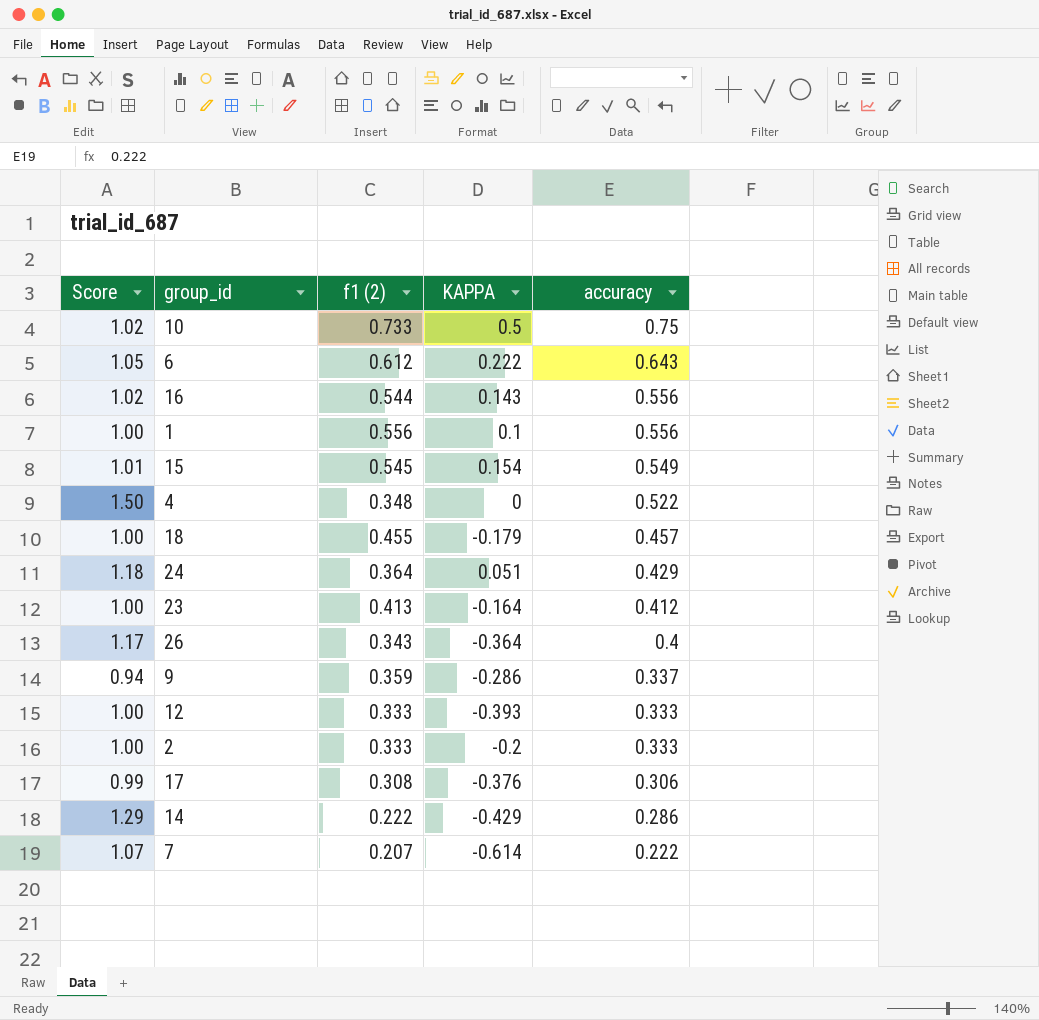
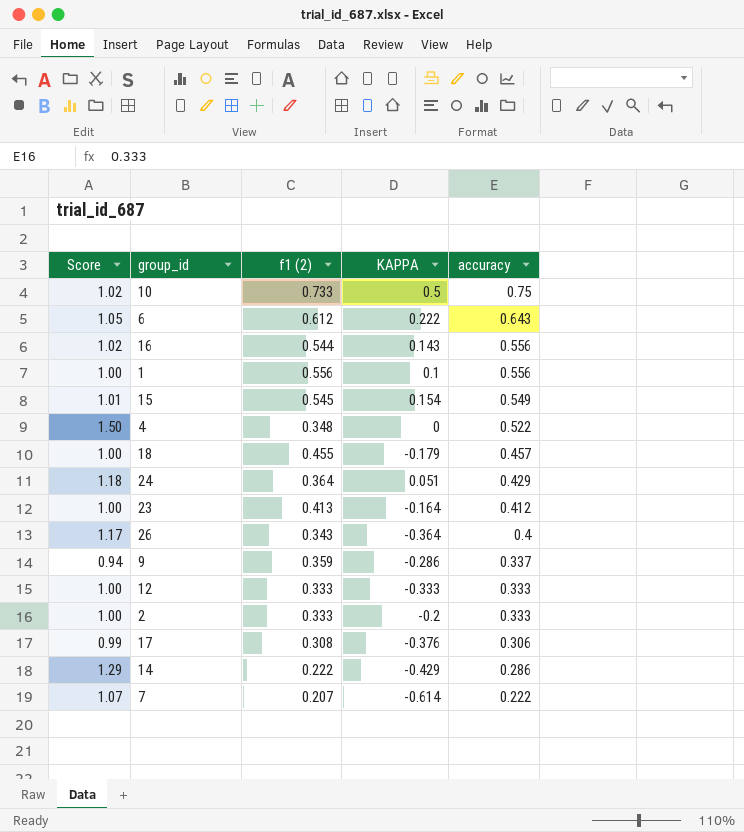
12 | KAPPA: -0.393 -> -0.333

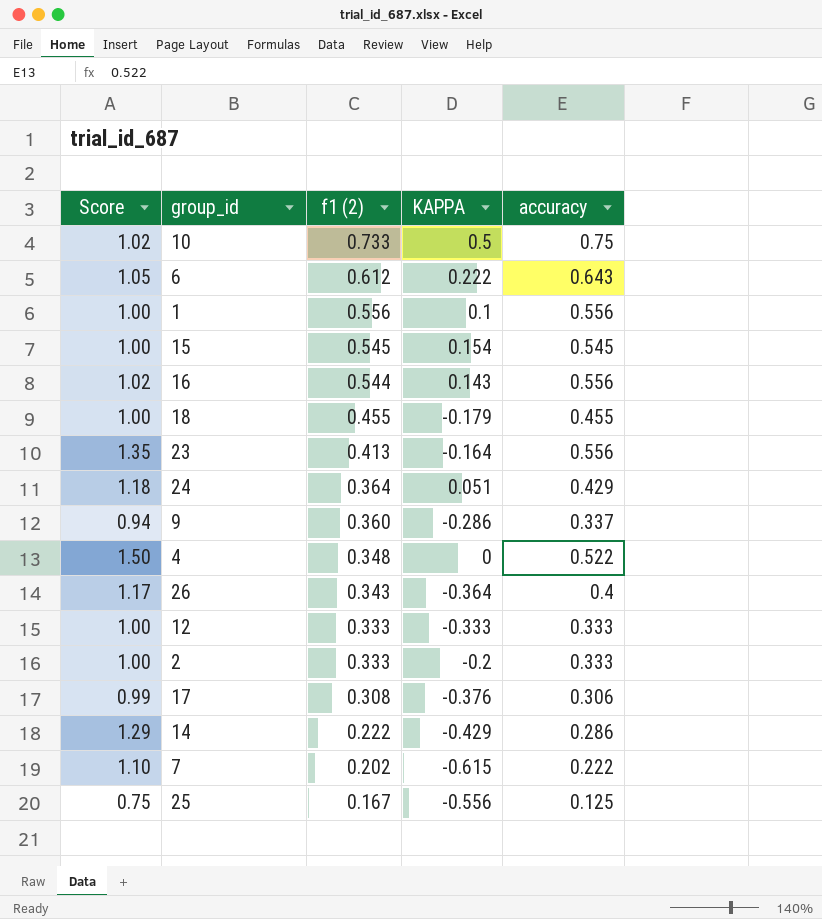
row order: accuracy descending -> f1 (2) descending
15 | Score: 1.01 -> 1.00
15 | accuracy: 0.549 -> 0.545
18 | accuracy: 0.457 -> 0.455
23 | Score: 1.00 -> 1.35
23 | accuracy: 0.412 -> 0.556
9 | f1 (2): 0.359 -> 0.360
7 | Score: 1.07 -> 1.10
7 | f1 (2): 0.207 -> 0.202
7 | KAPPA: -0.614 -> -0.615
row 25: none -> 0.75 | 0.167 | -0.556 | 0.125

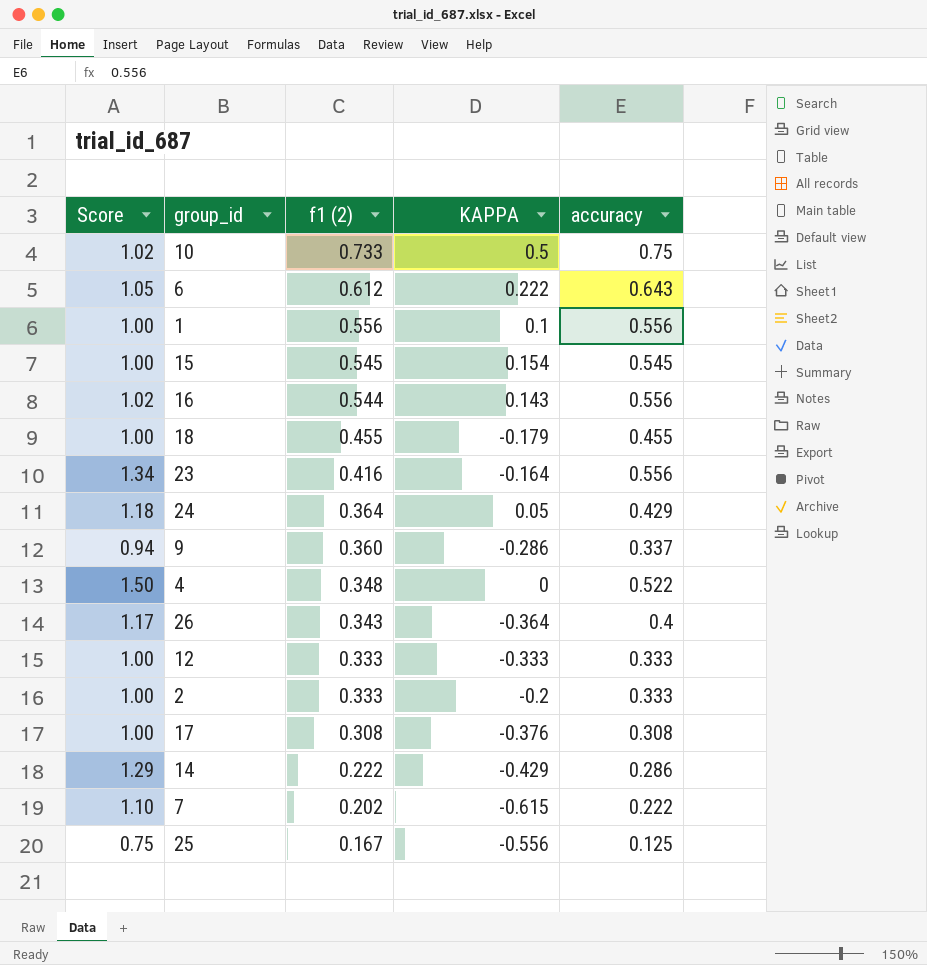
23 | Score: 1.35 -> 1.34
23 | f1 (2): 0.413 -> 0.416
24 | KAPPA: 0.051 -> 0.05
17 | Score: 0.99 -> 1.00
17 | accuracy: 0.306 -> 0.308

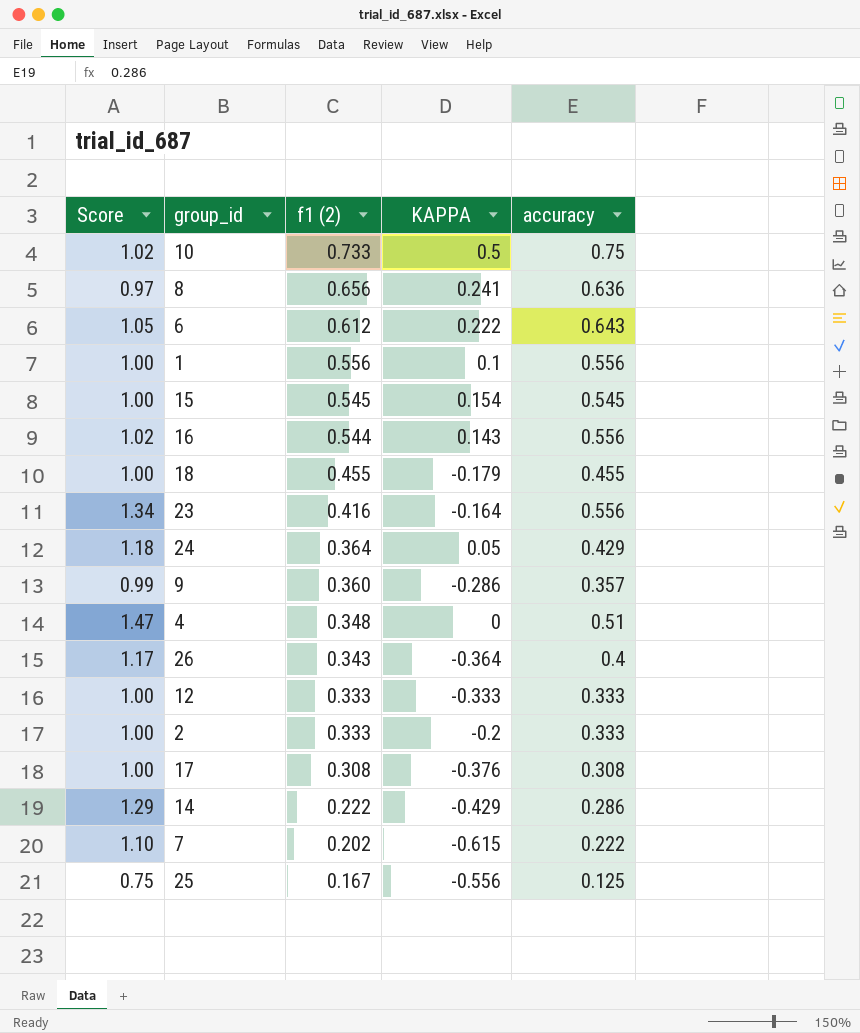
row 8: none -> 0.97 | 0.656 | 0.241 | 0.636
9 | Score: 0.94 -> 0.99
9 | accuracy: 0.337 -> 0.357
4 | Score: 1.50 -> 1.47
4 | accuracy: 0.522 -> 0.51

